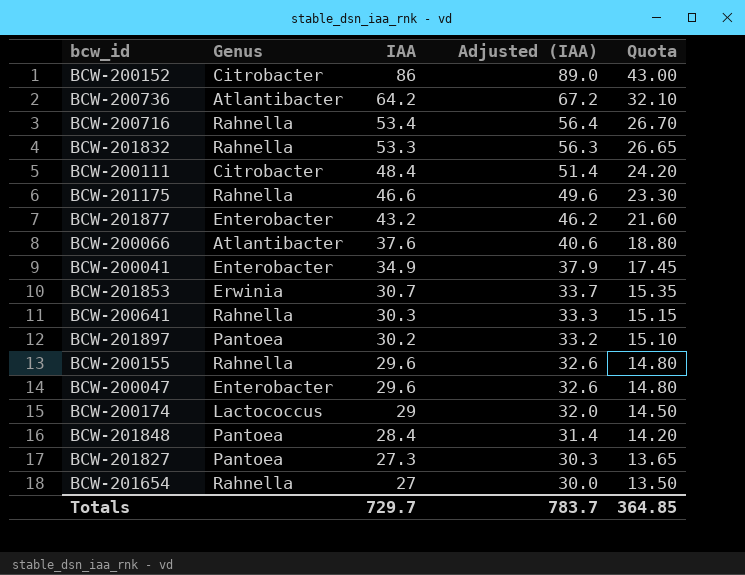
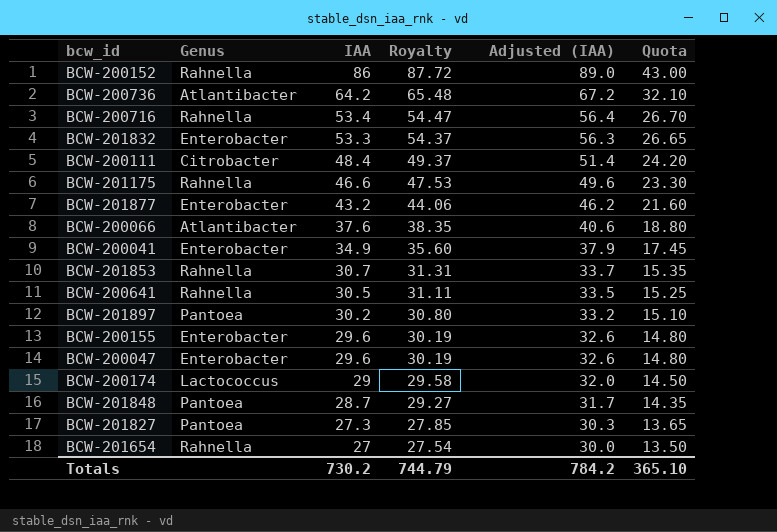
column Royalty | formula: none -> [IAA] * 1.02
BCW-200152 | Genus: Citrobacter -> Rahnella
BCW-201832 | Genus: Rahnella -> Enterobacter
BCW-201853 | Genus: Erwinia -> Rahnella
BCW-200641 | IAA: 30.3 -> 30.5
BCW-200641 | Adjusted (IAA): 33.3 -> 33.5
BCW-200641 | Quota: 15.15 -> 15.25
BCW-200155 | Genus: Rahnella -> Enterobacter
BCW-201848 | IAA: 28.4 -> 28.7
BCW-201848 | Adjusted (IAA): 31.4 -> 31.7
BCW-201848 | Quota: 14.20 -> 14.35
Totals | IAA: 729.7 -> 730.2
Totals | Adjusted (IAA): 783.7 -> 784.2
Totals | Quota: 364.85 -> 365.10

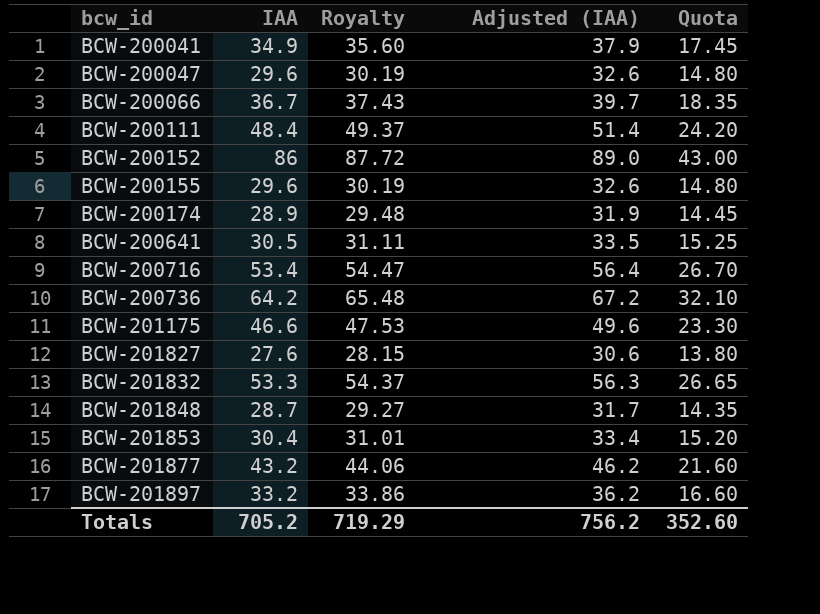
row order: IAA descending -> bcw_id ascending
column Genus | position: 2 -> none
row BCW-201654: Rahnella | 27 | 27.54 | 30.0 | 13.50 -> none
BCW-200066 | IAA: 37.6 -> 36.7
BCW-200066 | Royalty: 38.35 -> 37.43
BCW-200066 | Adjusted (IAA): 40.6 -> 39.7
BCW-200066 | Quota: 18.80 -> 18.35
BCW-200174 | IAA: 29 -> 28.9
BCW-200174 | Royalty: 29.58 -> 29.48
BCW-200174 | Adjusted (IAA): 32.0 -> 31.9
BCW-200174 | Quota: 14.50 -> 14.45
BCW-201827 | IAA: 27.3 -> 27.6
BCW-201827 | Royalty: 27.85 -> 28.15
BCW-201827 | Adjusted (IAA): 30.3 -> 30.6
BCW-201827 | Quota: 13.65 -> 13.80
BCW-201853 | IAA: 30.7 -> 30.4
BCW-201853 | Royalty: 31.31 -> 31.01
BCW-201853 | Adjusted (IAA): 33.7 -> 33.4
BCW-201853 | Quota: 15.35 -> 15.20
BCW-201897 | IAA: 30.2 -> 33.2
BCW-201897 | Royalty: 30.80 -> 33.86
BCW-201897 | Adjusted (IAA): 33.2 -> 36.2
BCW-201897 | Quota: 15.10 -> 16.60
Totals | IAA: 730.2 -> 705.2
Totals | Royalty: 744.79 -> 719.29
Totals | Adjusted (IAA): 784.2 -> 756.2
Totals | Quota: 365.10 -> 352.60

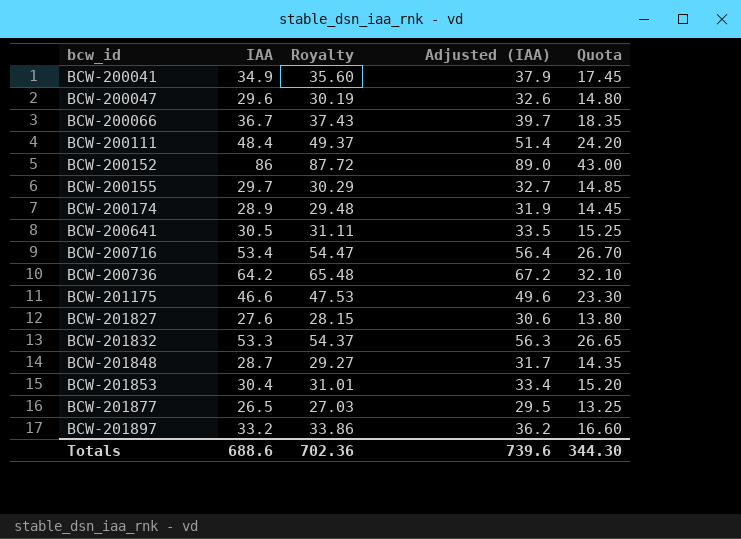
BCW-200155 | IAA: 29.6 -> 29.7
BCW-200155 | Royalty: 30.19 -> 30.29
BCW-200155 | Adjusted (IAA): 32.6 -> 32.7
BCW-200155 | Quota: 14.80 -> 14.85
BCW-201877 | IAA: 43.2 -> 26.5
BCW-201877 | Royalty: 44.06 -> 27.03
BCW-201877 | Adjusted (IAA): 46.2 -> 29.5
BCW-201877 | Quota: 21.60 -> 13.25
Totals | IAA: 705.2 -> 688.6
Totals | Royalty: 719.29 -> 702.36
Totals | Adjusted (IAA): 756.2 -> 739.6
Totals | Quota: 352.60 -> 344.30

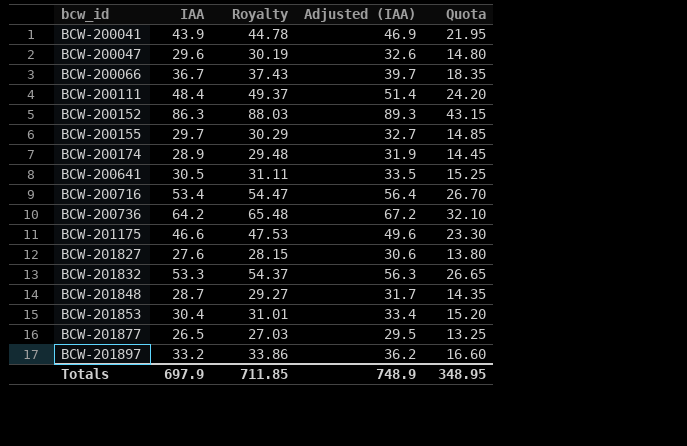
BCW-200041 | IAA: 34.9 -> 43.9
BCW-200041 | Royalty: 35.60 -> 44.78
BCW-200041 | Adjusted (IAA): 37.9 -> 46.9
BCW-200041 | Quota: 17.45 -> 21.95
BCW-200152 | IAA: 86 -> 86.3
BCW-200152 | Royalty: 87.72 -> 88.03
BCW-200152 | Adjusted (IAA): 89.0 -> 89.3
BCW-200152 | Quota: 43.00 -> 43.15
Totals | IAA: 688.6 -> 697.9
Totals | Royalty: 702.36 -> 711.85
Totals | Adjusted (IAA): 739.6 -> 748.9
Totals | Quota: 344.30 -> 348.95

